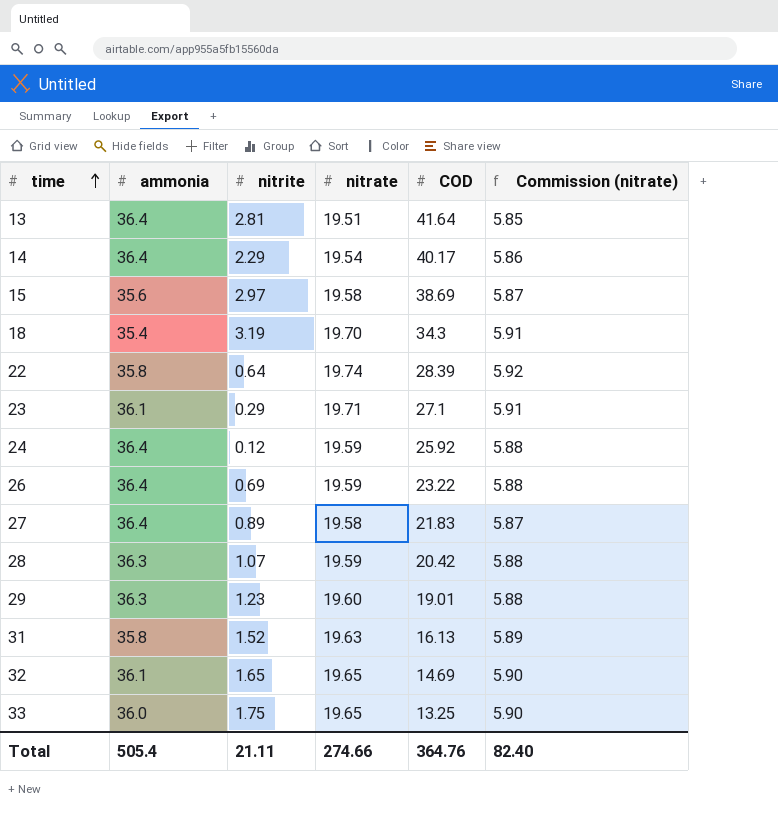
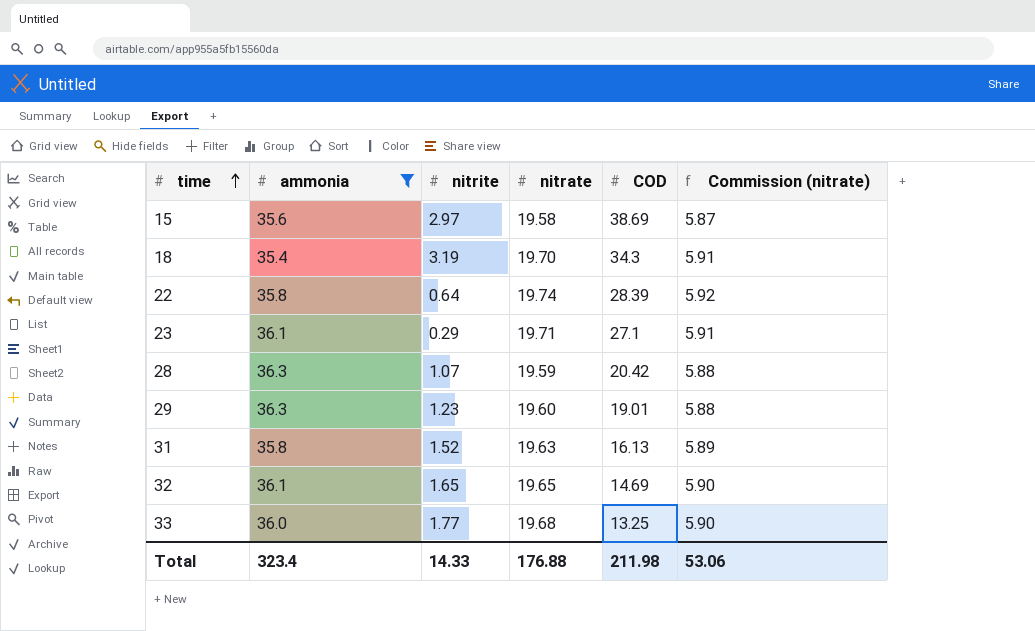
filter: none -> ammonia != 36.4
33 | nitrite: 1.75 -> 1.77
33 | nitrate: 19.65 -> 19.68
Total | ammonia: 505.4 -> 323.4
Total | nitrite: 21.11 -> 14.33
Total | nitrate: 274.66 -> 176.88
Total | COD: 364.76 -> 211.98
Total | Commission (nitrate): 82.40 -> 53.06

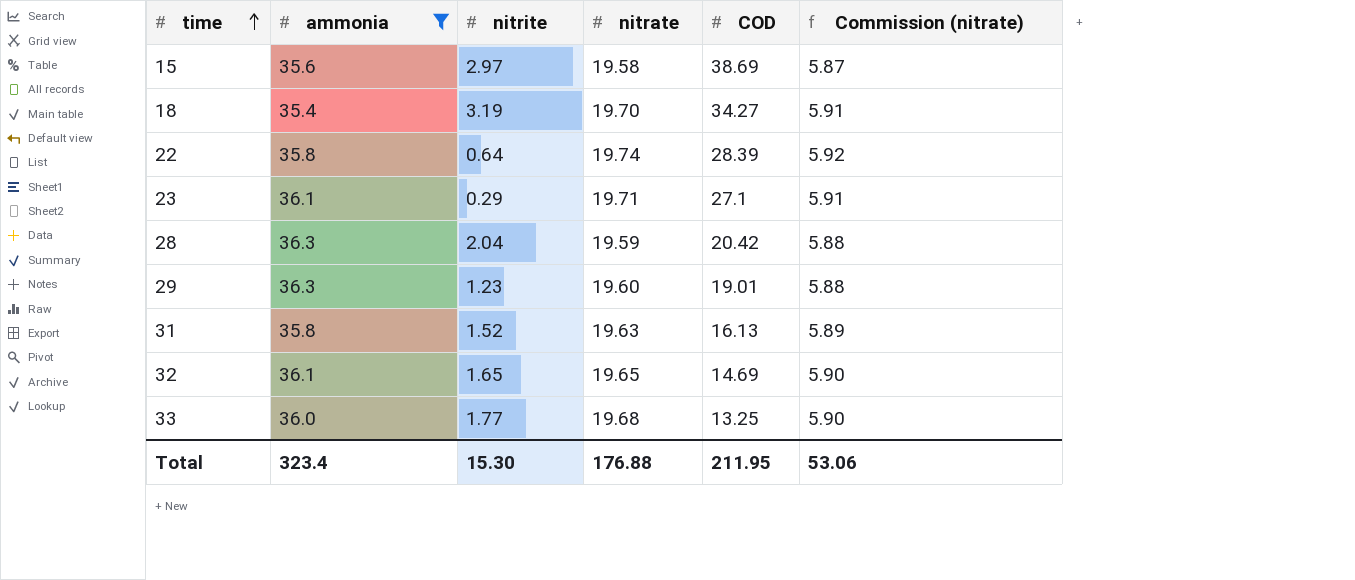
18 | COD: 34.3 -> 34.27
28 | nitrite: 1.07 -> 2.04
Total | nitrite: 14.33 -> 15.30
Total | COD: 211.98 -> 211.95

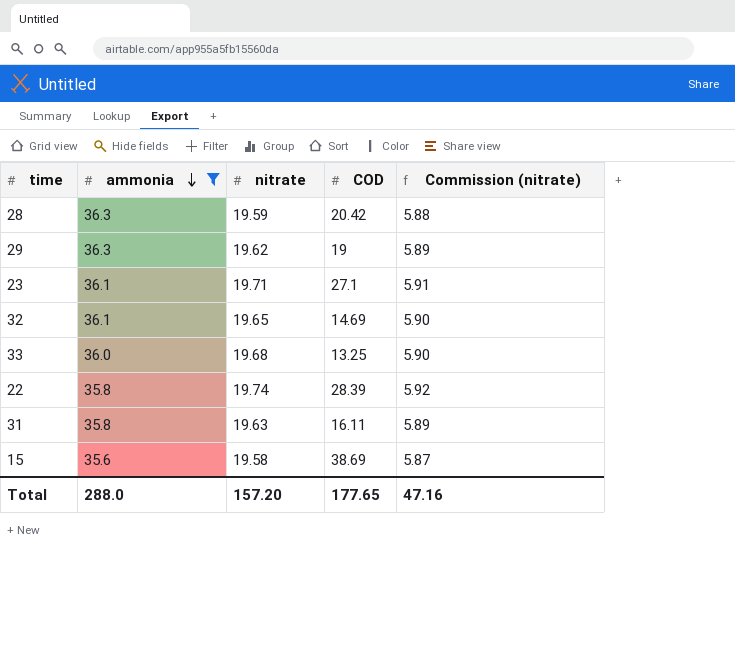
row order: time ascending -> ammonia descending
column nitrite | position: 3 -> none
row 18: 35.4 | 3.19 | 19.70 | 34.27 | 5.91 -> none
29 | nitrate: 19.60 -> 19.62
29 | COD: 19.01 -> 19
29 | Commission (nitrate): 5.88 -> 5.89
31 | COD: 16.13 -> 16.11
Total | ammonia: 323.4 -> 288.0
Total | nitrate: 176.88 -> 157.20
Total | COD: 211.95 -> 177.65
Total | Commission (nitrate): 53.06 -> 47.16

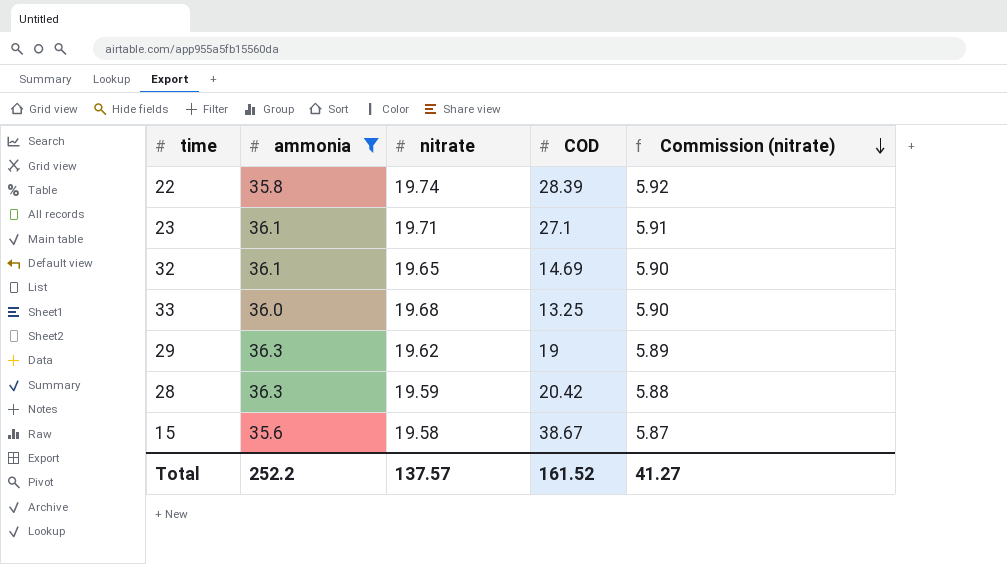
row order: ammonia descending -> Commission (nitrate) descending
row 31: 35.8 | 19.63 | 16.11 | 5.89 -> none
15 | COD: 38.69 -> 38.67
Total | ammonia: 288.0 -> 252.2
Total | nitrate: 157.20 -> 137.57
Total | COD: 177.65 -> 161.52
Total | Commission (nitrate): 47.16 -> 41.27

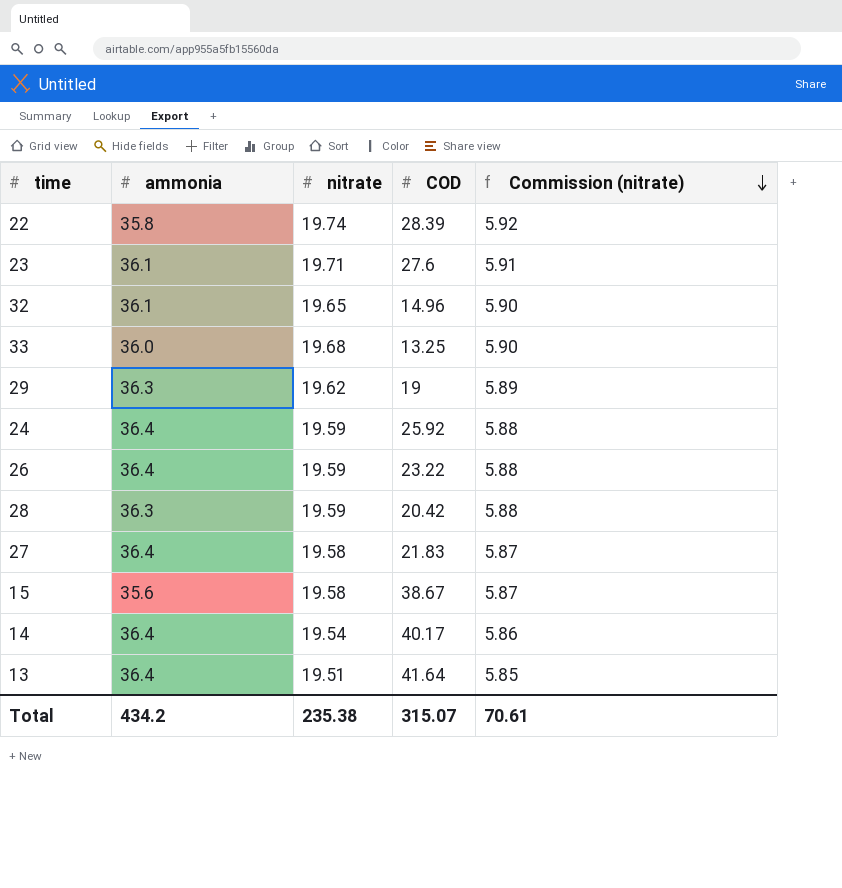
filter: ammonia != 36.4 -> none
23 | COD: 27.1 -> 27.6
32 | COD: 14.69 -> 14.96
Total | ammonia: 252.2 -> 434.2
Total | nitrate: 137.57 -> 235.38
Total | COD: 161.52 -> 315.07
Total | Commission (nitrate): 41.27 -> 70.61

